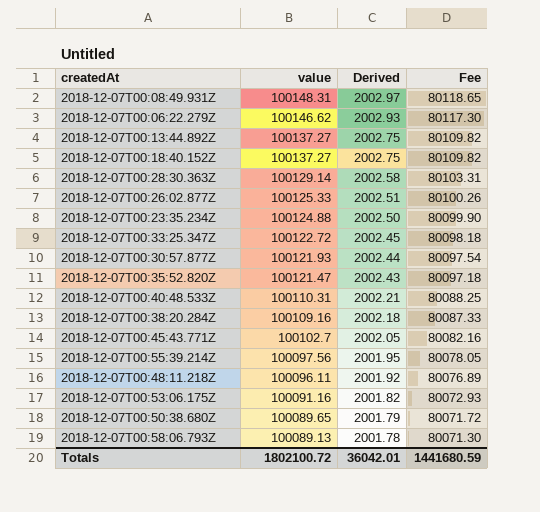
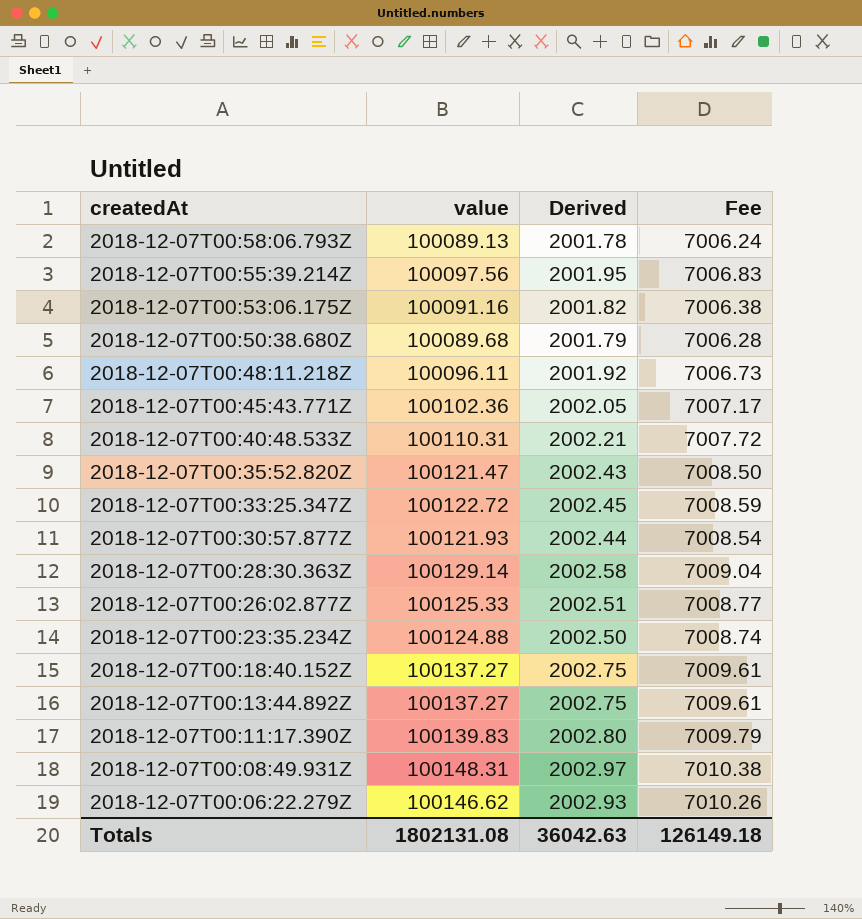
row order: value descending -> createdAt descending
column Fee | formula: [value] * 0.8 -> [value] * 0.07
row 2018-12-07T00:38:20.284Z: 100109.16 | 2002.18 | 80087.33 -> none
2018-12-07T00:50:38.680Z | value: 100089.65 -> 100089.68
2018-12-07T00:45:43.771Z | value: 100102.7 -> 100102.36
row 2018-12-07T00:11:17.390Z: none -> 100139.83 | 2002.80 | 7009.79
Totals | value: 1802100.72 -> 1802131.08
Totals | Derived: 36042.01 -> 36042.63
Totals | Fee: 1441680.59 -> 126149.18

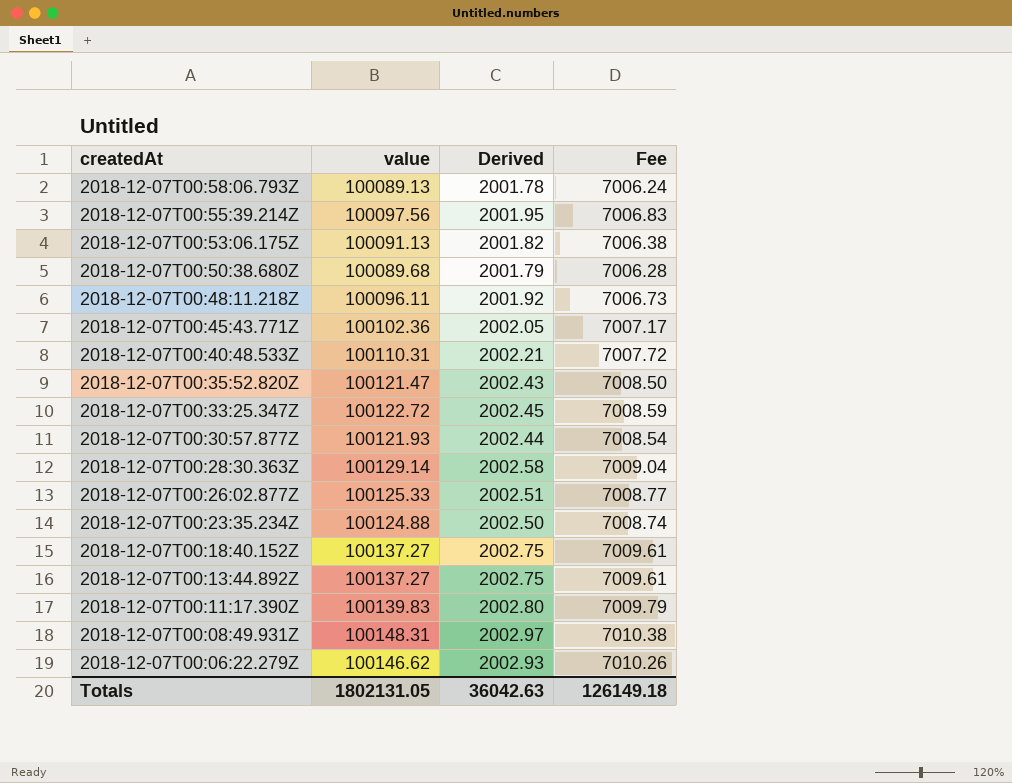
2018-12-07T00:53:06.175Z | value: 100091.16 -> 100091.13
Totals | value: 1802131.08 -> 1802131.05

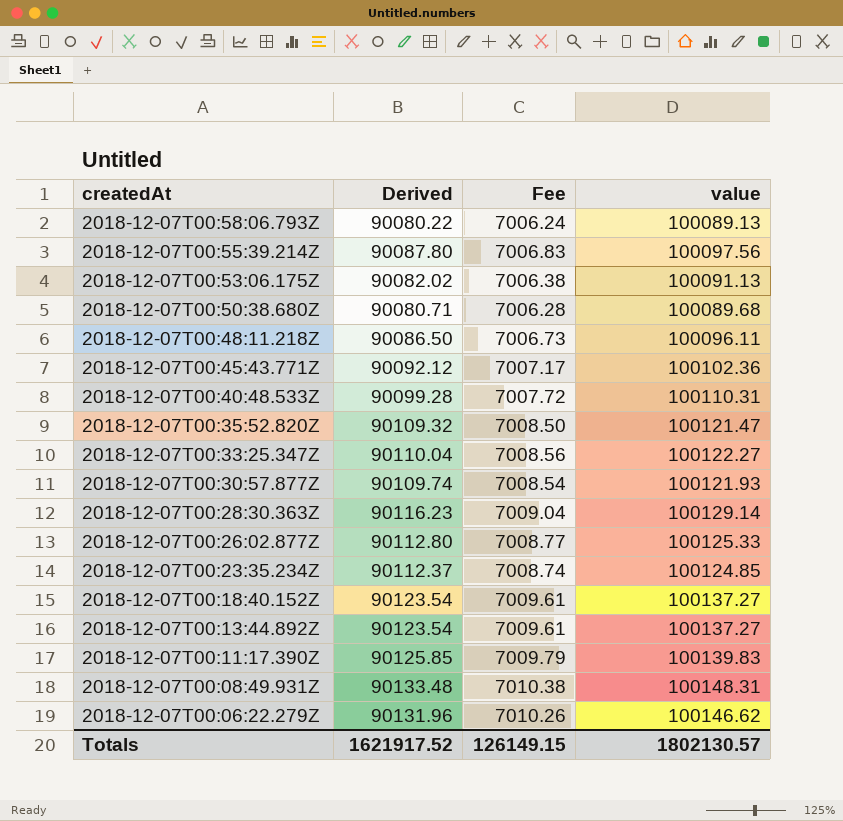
column Derived | formula: [value] * 0.02 -> [value] * 0.9
column value | position: 2 -> 4
2018-12-07T00:33:25.347Z | Fee: 7008.59 -> 7008.56
2018-12-07T00:33:25.347Z | value: 100122.72 -> 100122.27
2018-12-07T00:23:35.234Z | value: 100124.88 -> 100124.85
Totals | Derived: 36042.63 -> 1621917.52
Totals | Fee: 126149.18 -> 126149.15
Totals | value: 1802131.05 -> 1802130.57

